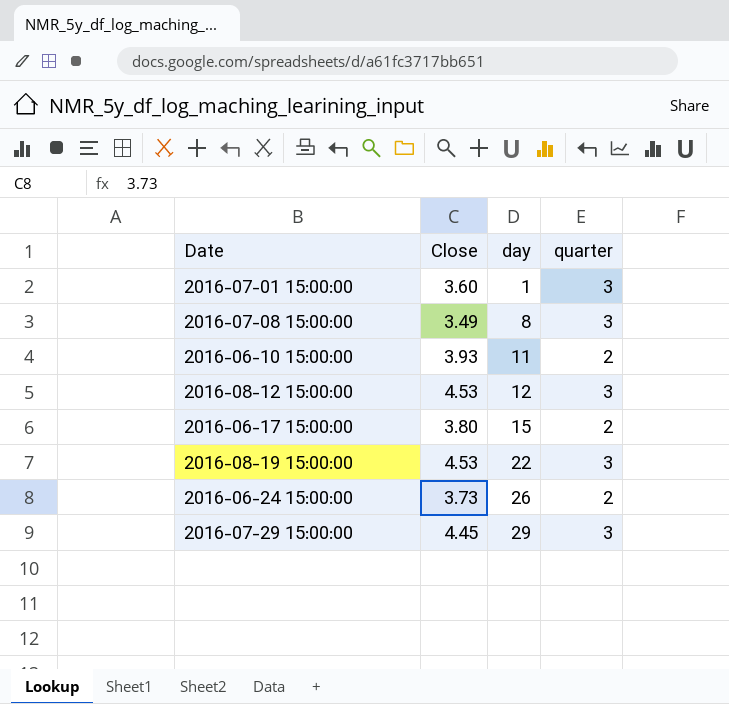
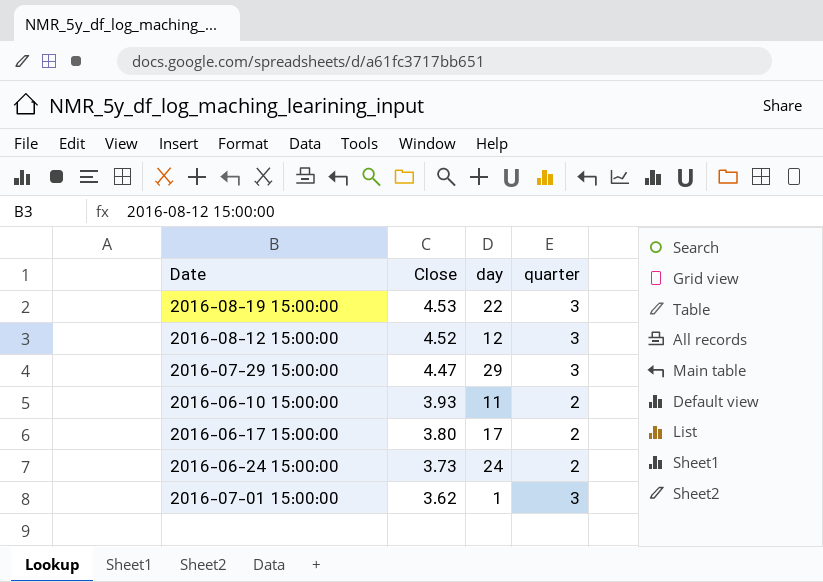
row order: day ascending -> Close descending
row 2016-07-08 15:00:00: 3.49 | 8 | 3 -> none
2016-08-12 15:00:00 | Close: 4.53 -> 4.52
2016-07-29 15:00:00 | Close: 4.45 -> 4.47
2016-06-17 15:00:00 | day: 15 -> 17
2016-06-24 15:00:00 | day: 26 -> 24
2016-07-01 15:00:00 | Close: 3.60 -> 3.62

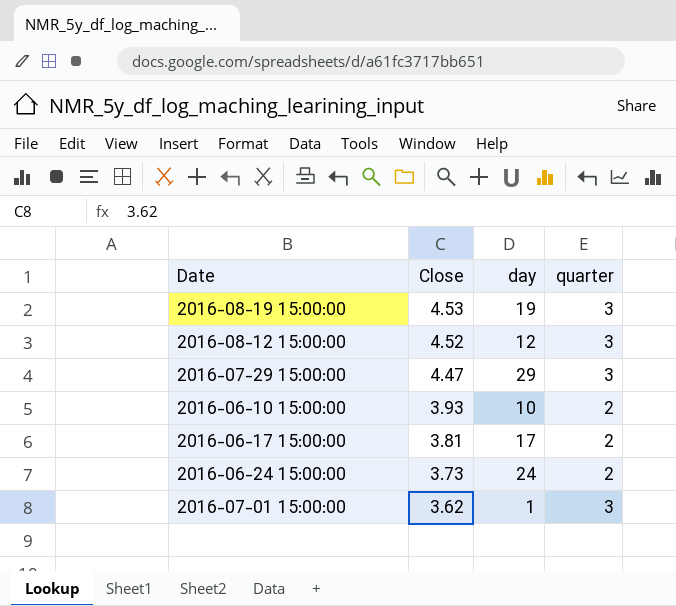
2016-08-19 15:00:00 | day: 22 -> 19
2016-06-10 15:00:00 | day: 11 -> 10
2016-06-17 15:00:00 | Close: 3.80 -> 3.81

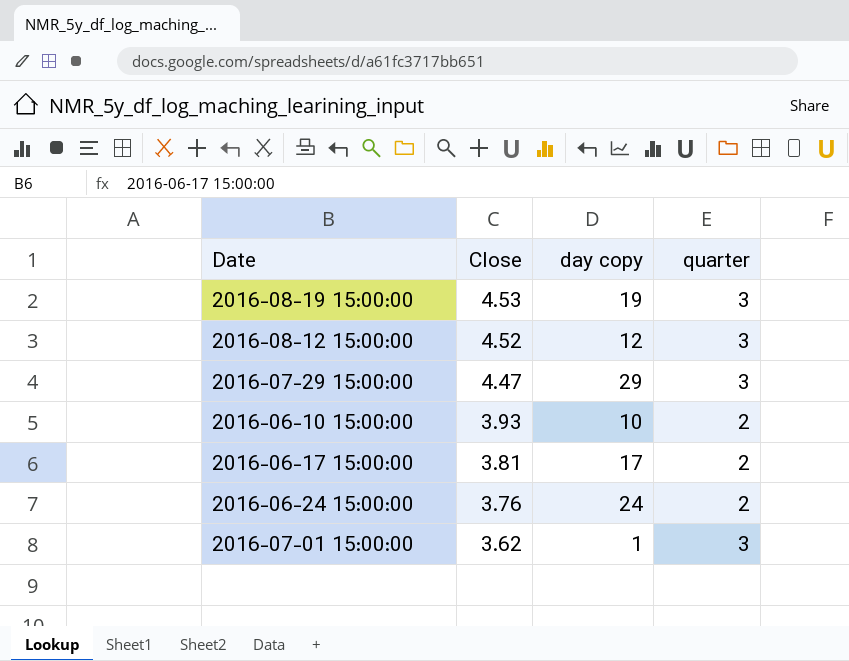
column name: day -> day copy
2016-06-24 15:00:00 | Close: 3.73 -> 3.76

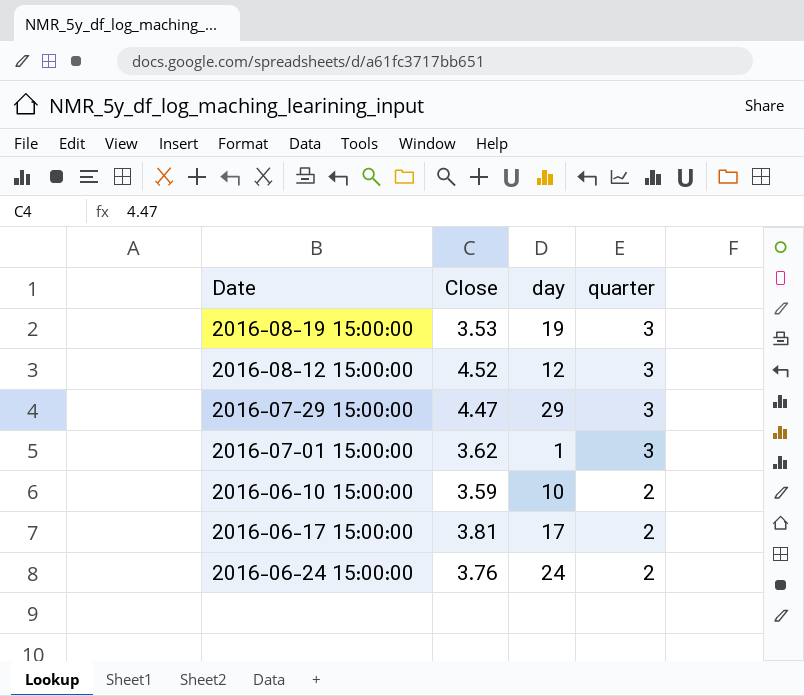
row order: Close descending -> quarter descending
column name: day copy -> day
2016-08-19 15:00:00 | Close: 4.53 -> 3.53
2016-06-10 15:00:00 | Close: 3.93 -> 3.59

